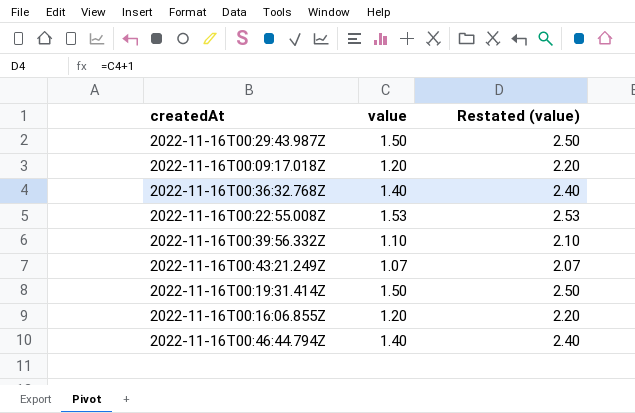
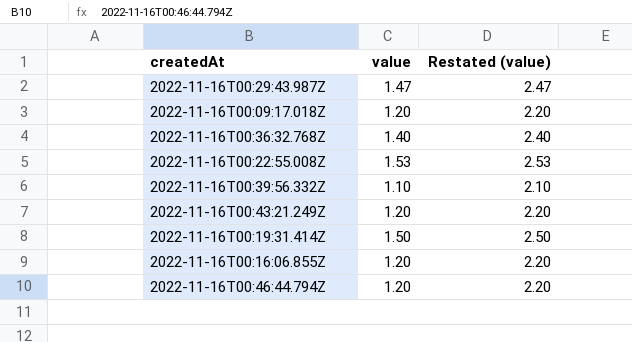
2022-11-16T00:29:43.987Z | value: 1.50 -> 1.47
2022-11-16T00:29:43.987Z | Restated (value): 2.50 -> 2.47
2022-11-16T00:43:21.249Z | value: 1.07 -> 1.20
2022-11-16T00:43:21.249Z | Restated (value): 2.07 -> 2.20
2022-11-16T00:46:44.794Z | value: 1.40 -> 1.20
2022-11-16T00:46:44.794Z | Restated (value): 2.40 -> 2.20

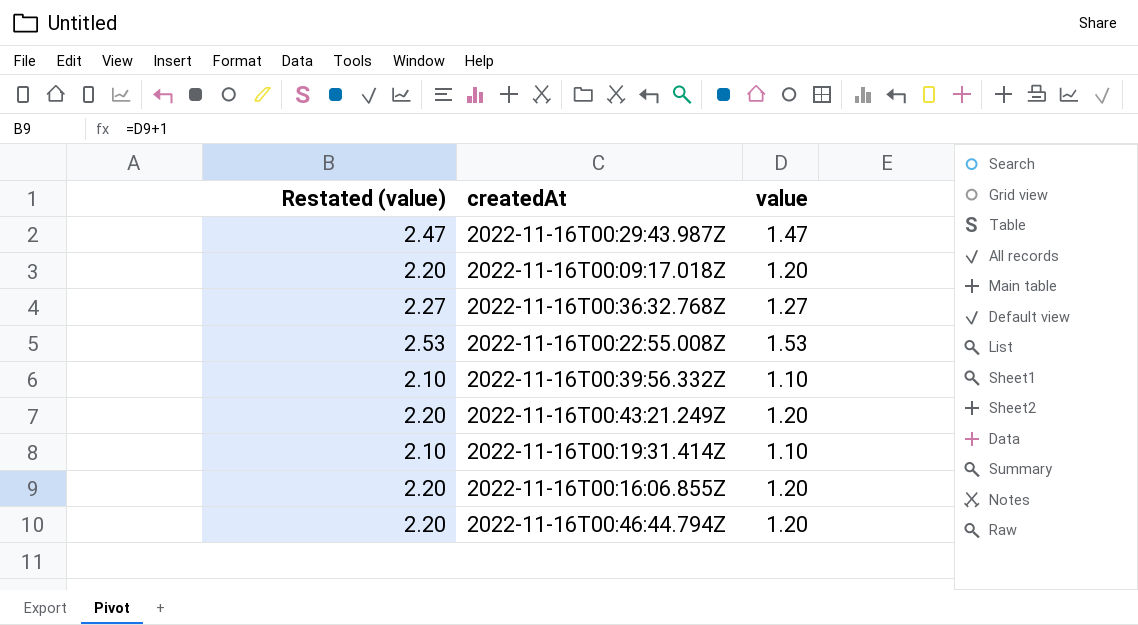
column Restated (value) | position: 3 -> 1
2022-11-16T00:36:32.768Z | Restated (value): 2.40 -> 2.27
2022-11-16T00:36:32.768Z | value: 1.40 -> 1.27
2022-11-16T00:19:31.414Z | Restated (value): 2.50 -> 2.10
2022-11-16T00:19:31.414Z | value: 1.50 -> 1.10

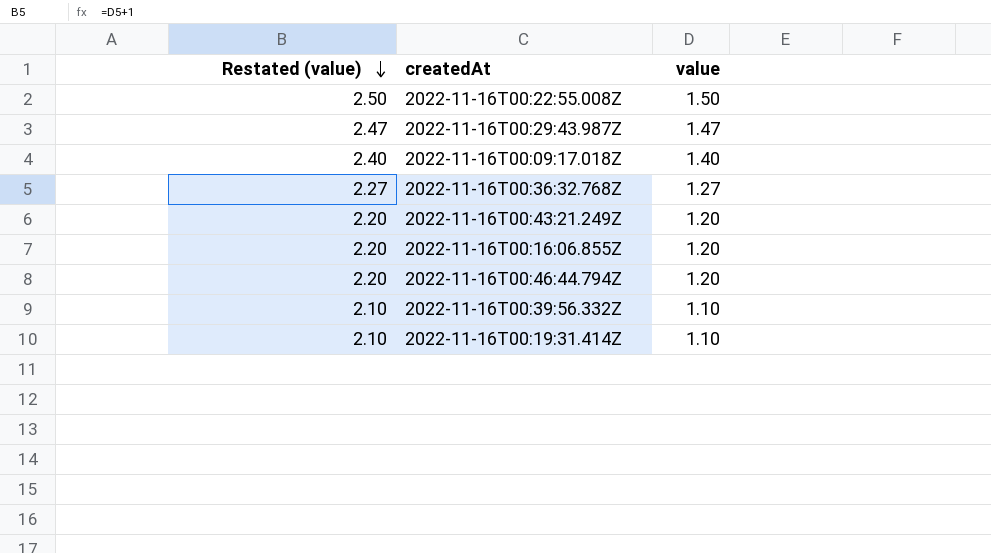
row order: none -> Restated (value) descending
2022-11-16T00:22:55.008Z | Restated (value): 2.53 -> 2.50
2022-11-16T00:22:55.008Z | value: 1.53 -> 1.50
2022-11-16T00:09:17.018Z | Restated (value): 2.20 -> 2.40
2022-11-16T00:09:17.018Z | value: 1.20 -> 1.40

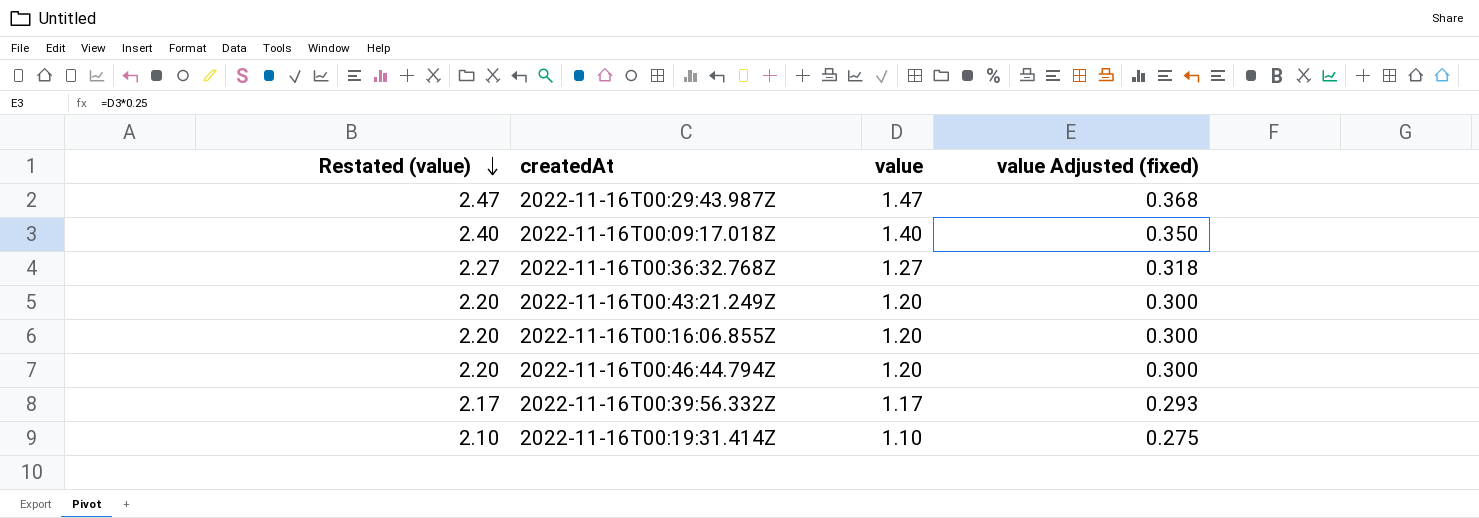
column value Adjusted (fixed) | formula: none -> [value] * 0.25
row 2022-11-16T00:22:55.008Z: 2.50 | 1.50 -> none
2022-11-16T00:39:56.332Z | Restated (value): 2.10 -> 2.17
2022-11-16T00:39:56.332Z | value: 1.10 -> 1.17

